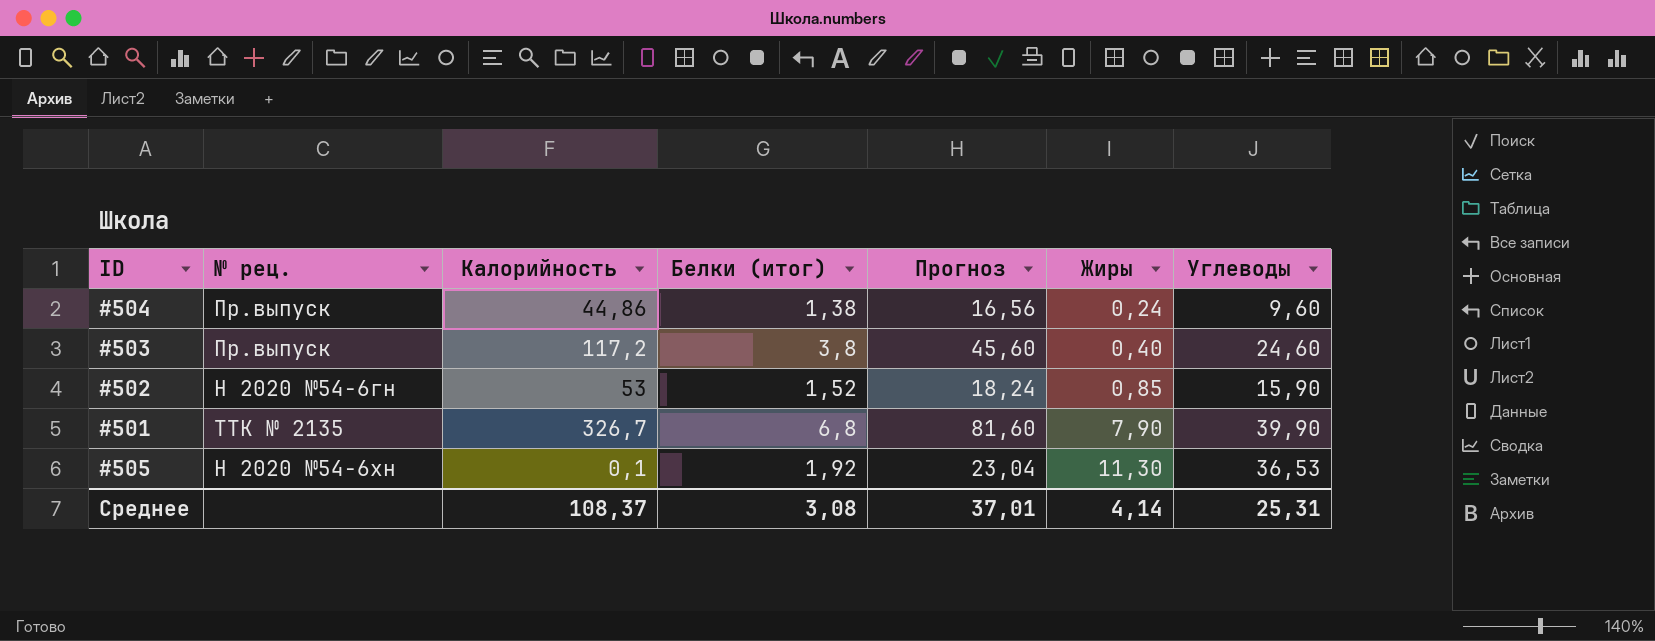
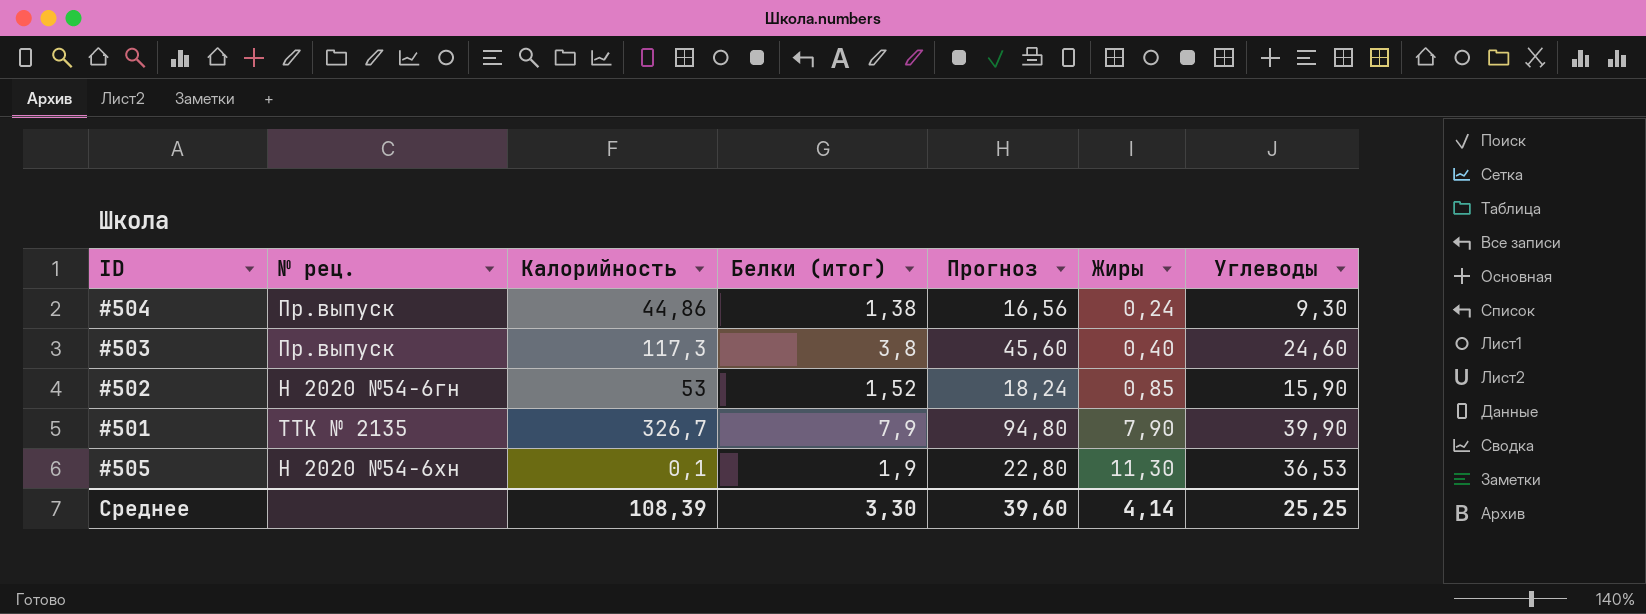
#504 | Углеводы: 9,60 -> 9,30
#503 | Калорийность: 117,2 -> 117,3
#501 | Белки (итог): 6,8 -> 7,9
#501 | Прогноз: 81,60 -> 94,80
#505 | Белки (итог): 1,92 -> 1,9
#505 | Прогноз: 23,04 -> 22,80
Среднее | Калорийность: 108,37 -> 108,39
Среднее | Белки (итог): 3,08 -> 3,30
Среднее | Прогноз: 37,01 -> 39,60
Среднее | Углеводы: 25,31 -> 25,25

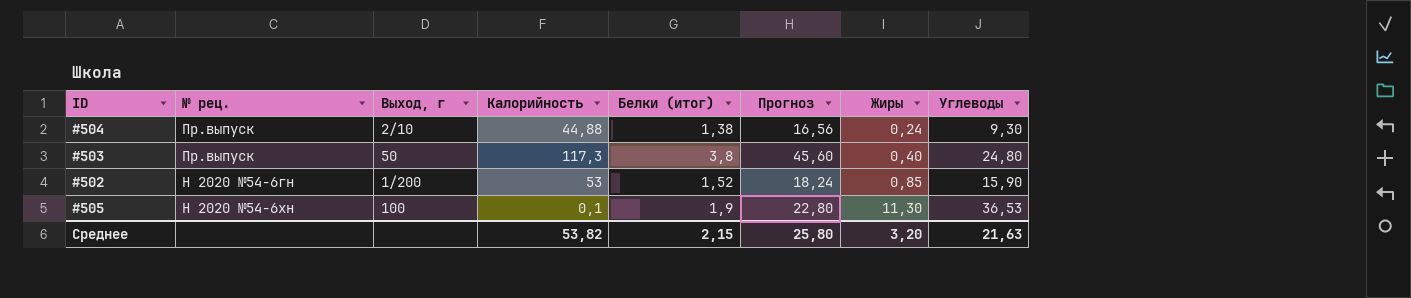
column Выход, г | position: none -> 3
row #501: ТТК № 2135 | 326,7 | 7,9 | 94,80 | 7,90 | 39,90 -> none
#504 | Калорийность: 44,86 -> 44,88
#503 | Углеводы: 24,60 -> 24,80
Среднее | Калорийность: 108,39 -> 53,82
Среднее | Белки (итог): 3,30 -> 2,15
Среднее | Прогноз: 39,60 -> 25,80
Среднее | Жиры: 4,14 -> 3,20
Среднее | Углеводы: 25,25 -> 21,63

